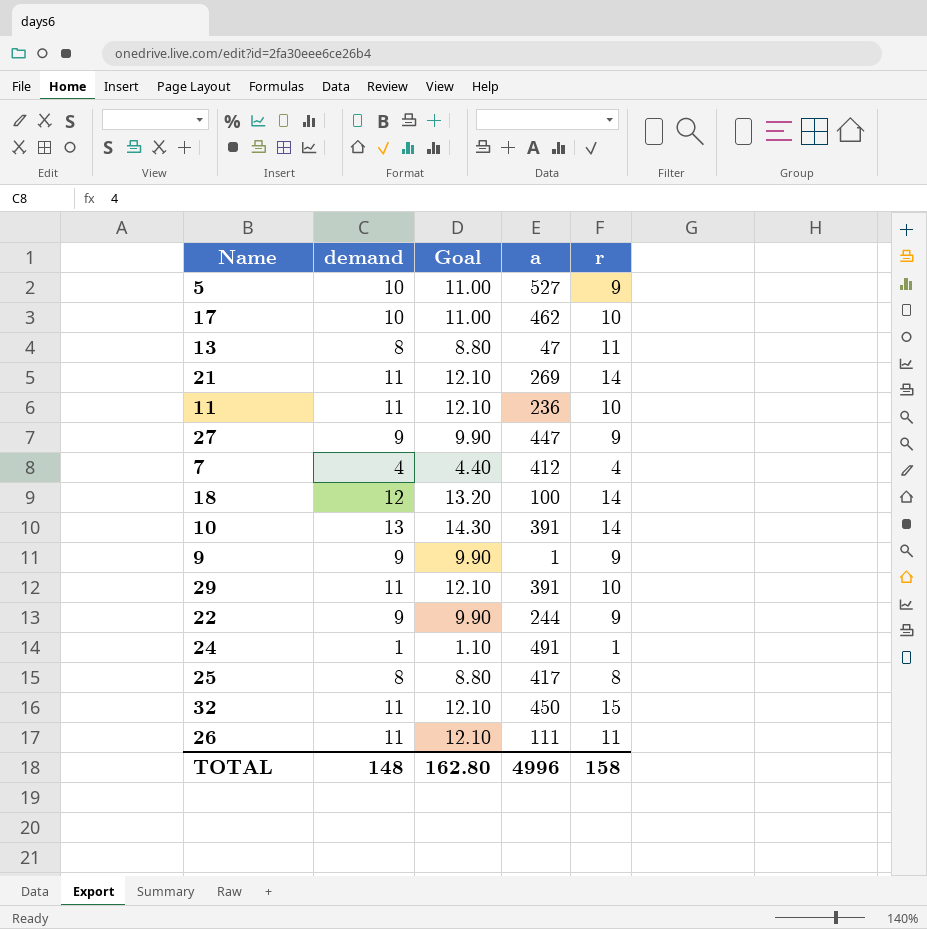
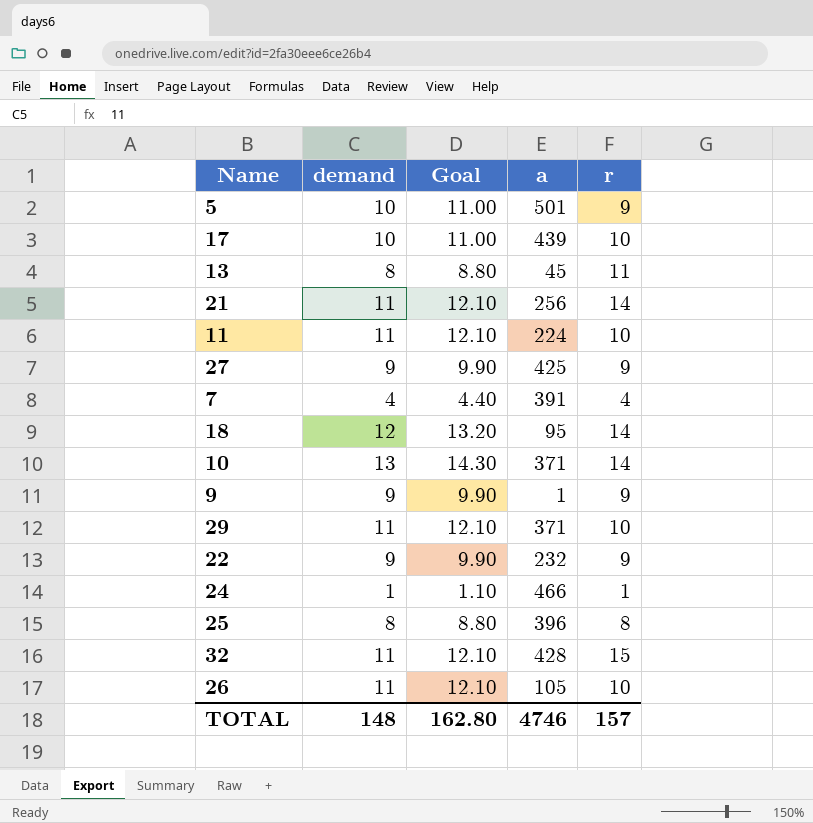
5 | a: 527 -> 501
17 | a: 462 -> 439
13 | a: 47 -> 45
21 | a: 269 -> 256
11 | a: 236 -> 224
27 | a: 447 -> 425
7 | a: 412 -> 391
18 | a: 100 -> 95
10 | a: 391 -> 371
29 | a: 391 -> 371
22 | a: 244 -> 232
24 | a: 491 -> 466
25 | a: 417 -> 396
32 | a: 450 -> 428
26 | a: 111 -> 105
26 | r: 11 -> 10
TOTAL | a: 4996 -> 4746
TOTAL | r: 158 -> 157

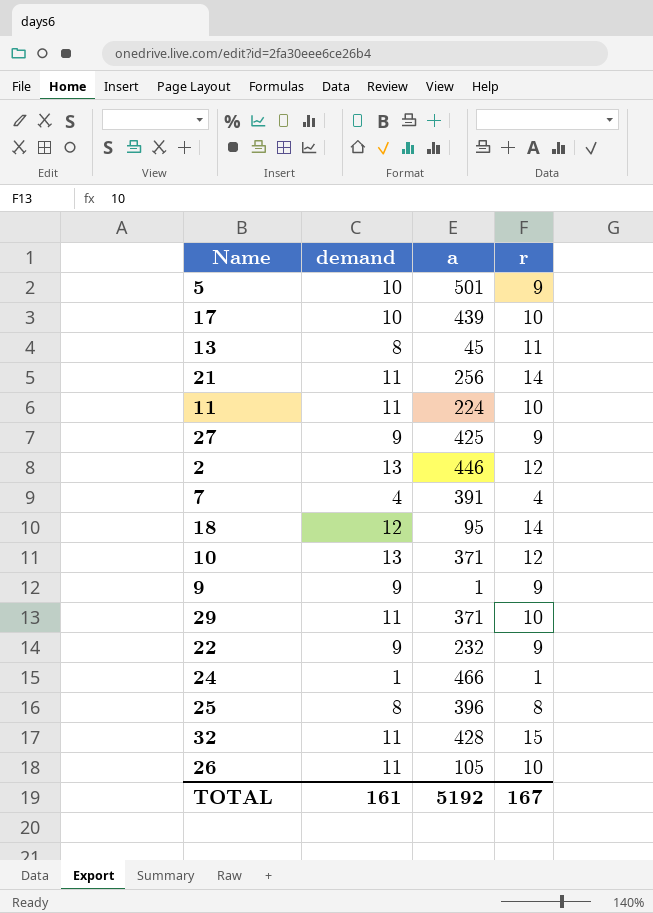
column Goal | formula: [demand] * 1.1 -> none
row 2: none -> 13 | 446 | 12
10 | r: 14 -> 12
TOTAL | demand: 148 -> 161
TOTAL | a: 4746 -> 5192
TOTAL | r: 157 -> 167

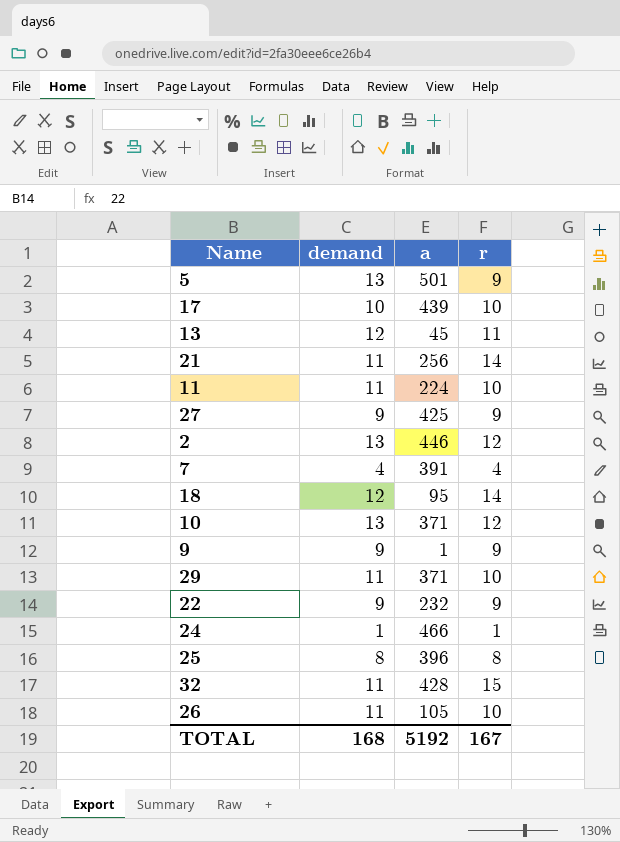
5 | demand: 10 -> 13
13 | demand: 8 -> 12
TOTAL | demand: 161 -> 168

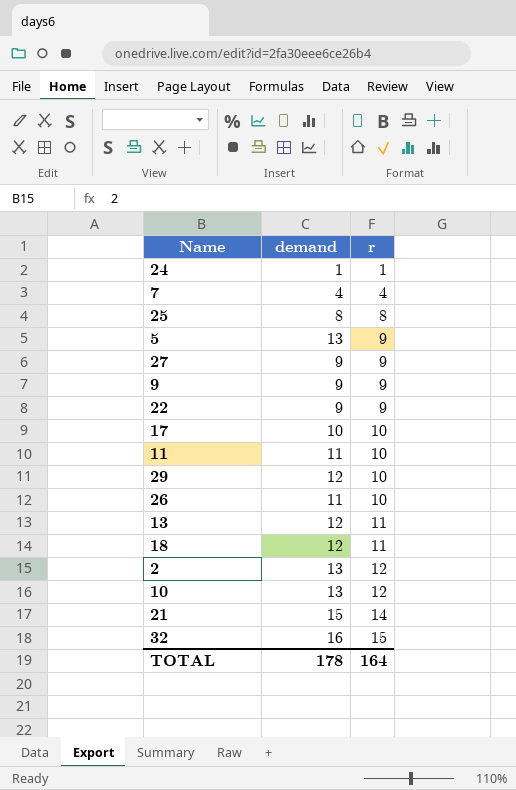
row order: none -> r ascending
column a | position: 3 -> none
29 | demand: 11 -> 12
18 | r: 14 -> 11
21 | demand: 11 -> 15
32 | demand: 11 -> 16
TOTAL | demand: 168 -> 178
TOTAL | r: 167 -> 164

